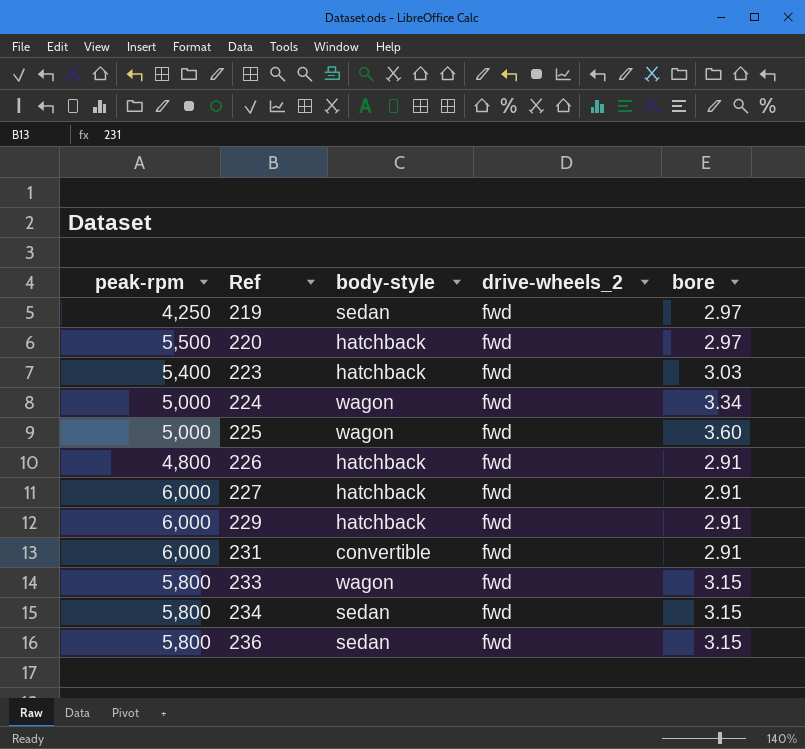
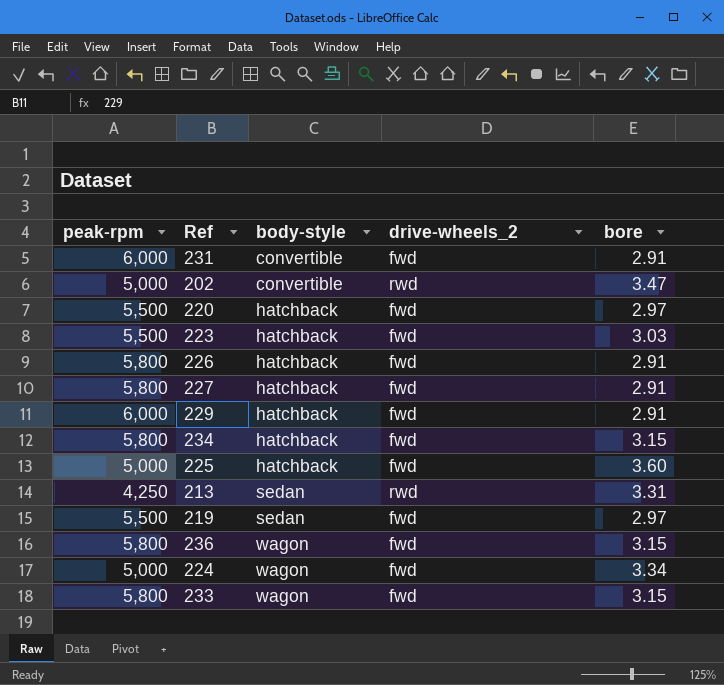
row order: Ref ascending -> body-style ascending
row 202: none -> 5,000 | convertible | rwd | 3.47
223 | peak-rpm: 5,400 -> 5,500
226 | peak-rpm: 4,800 -> 5,800
227 | peak-rpm: 6,000 -> 5,800
234 | body-style: sedan -> hatchback
225 | body-style: wagon -> hatchback
row 213: none -> 4,250 | sedan | rwd | 3.31
219 | peak-rpm: 4,250 -> 5,500
236 | body-style: sedan -> wagon

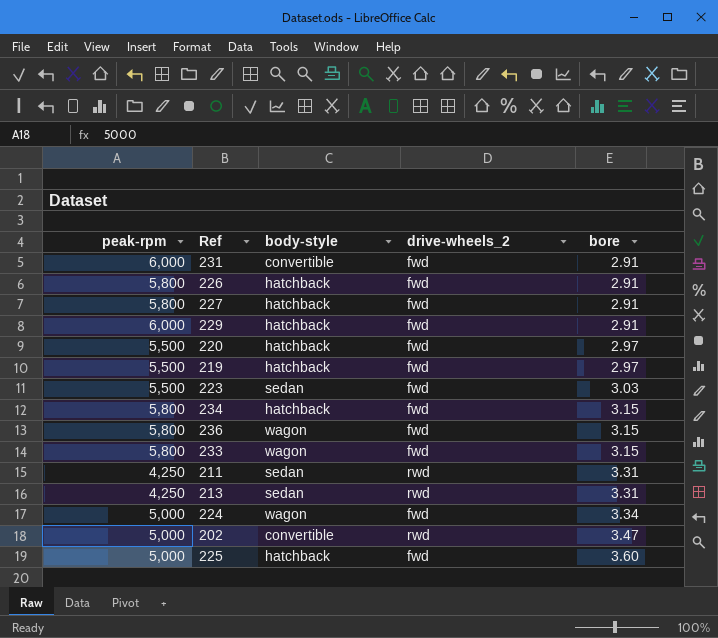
row order: body-style ascending -> bore ascending
219 | body-style: sedan -> hatchback
223 | body-style: hatchback -> sedan
row 211: none -> 4,250 | sedan | rwd | 3.31

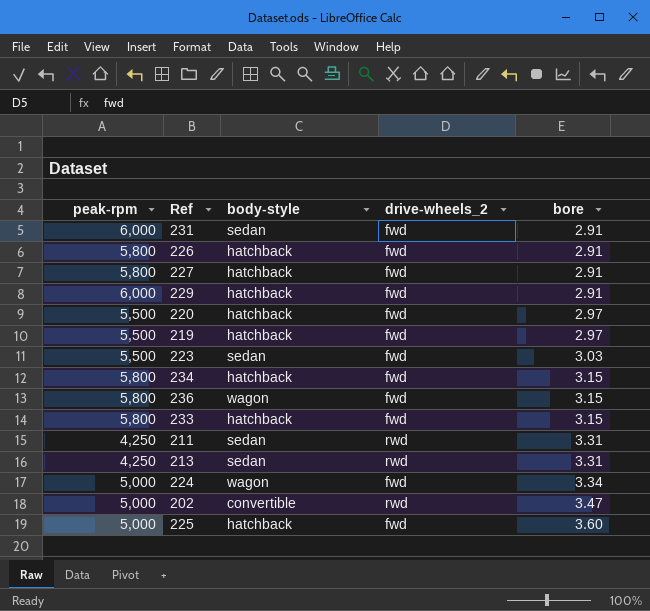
231 | body-style: convertible -> sedan
233 | body-style: wagon -> hatchback

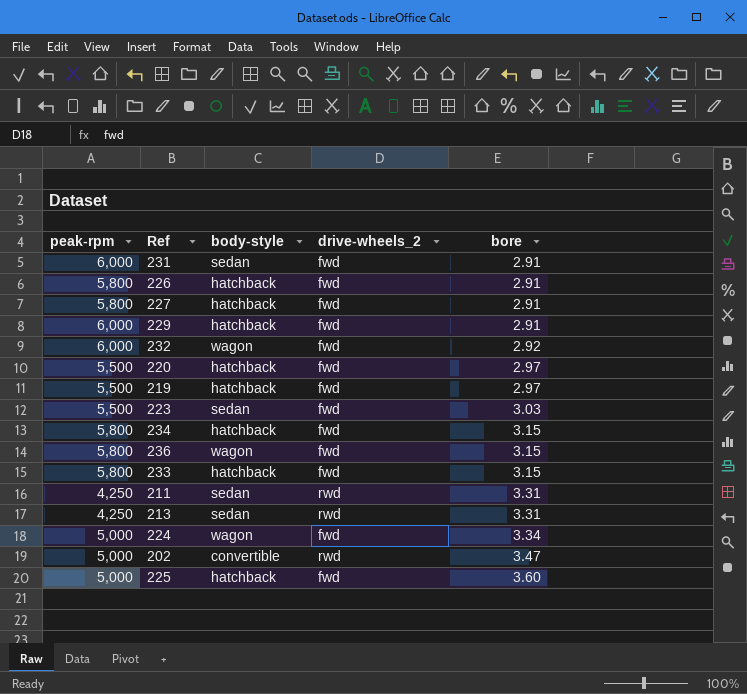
row 232: none -> 6,000 | wagon | fwd | 2.92

